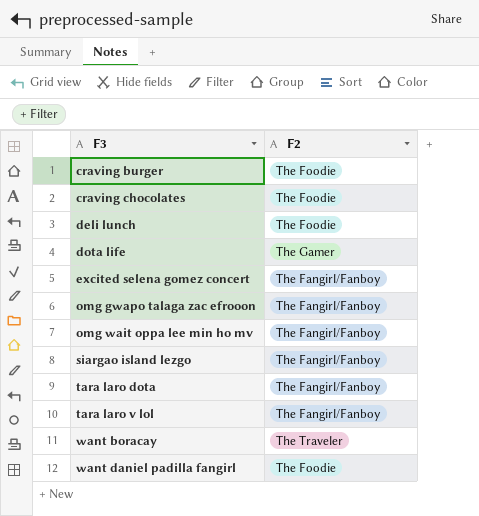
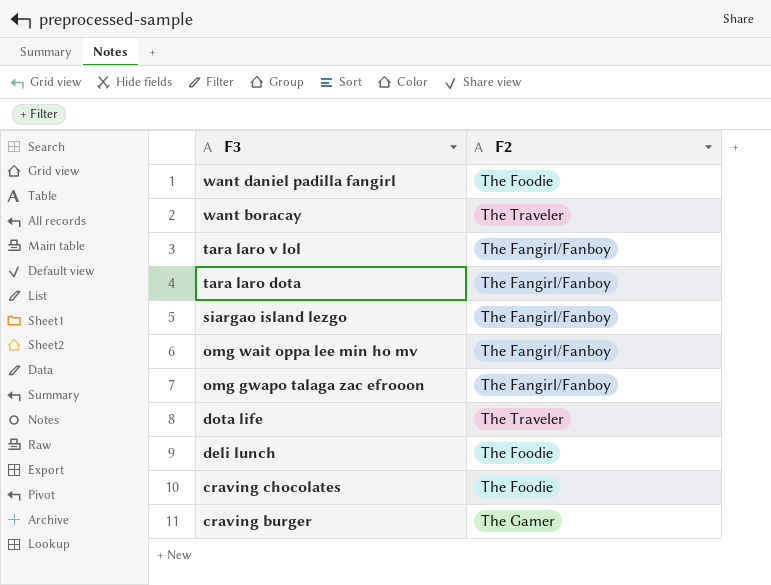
row order: F3 ascending -> F3 descending
row excited selena gomez concert: The Fangirl/Fanboy -> none
dota life | F2: The Gamer -> The Traveler
craving burger | F2: The Foodie -> The Gamer

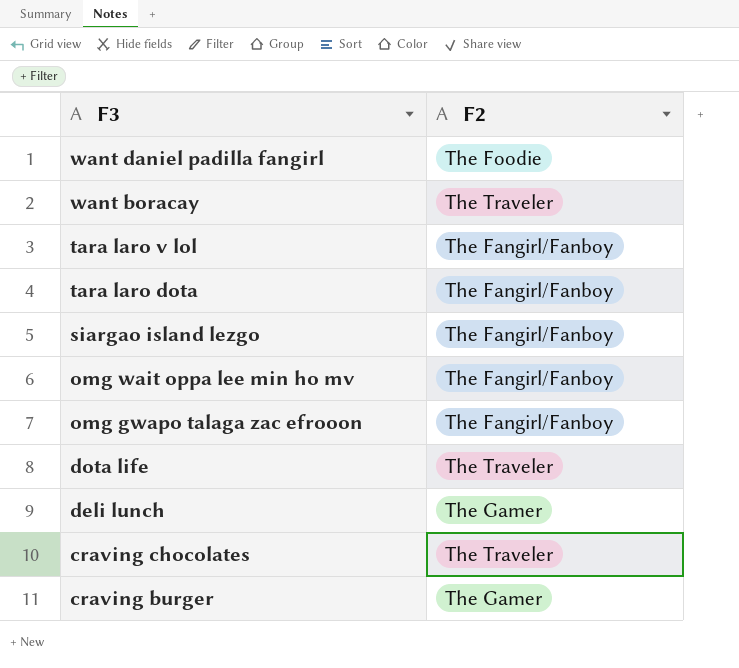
deli lunch | F2: The Foodie -> The Gamer
craving chocolates | F2: The Foodie -> The Traveler

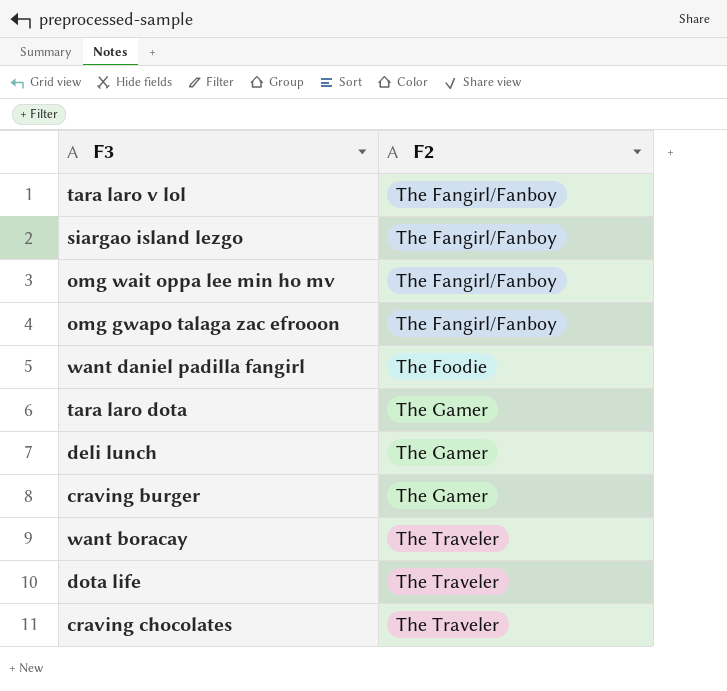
row order: F3 descending -> F2 ascending
tara laro dota | F2: The Fangirl/Fanboy -> The Gamer

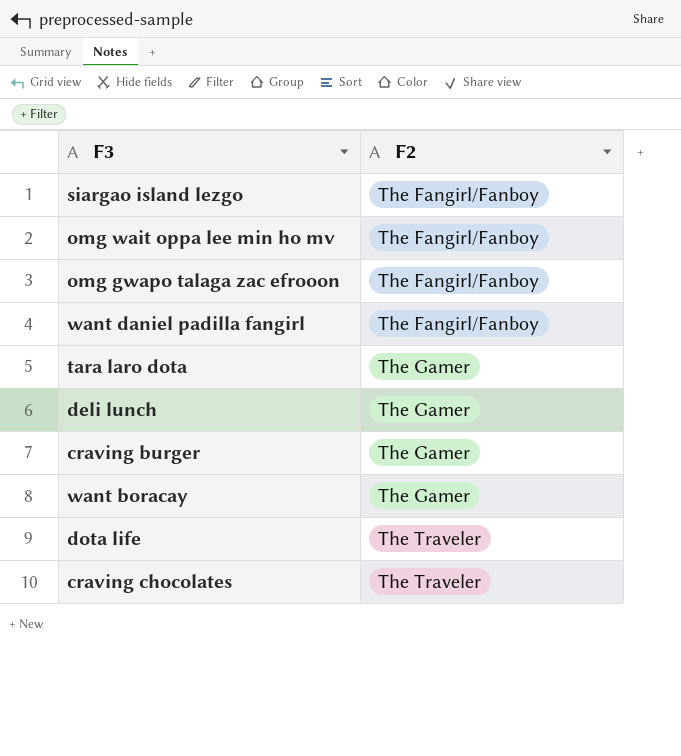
row tara laro v lol: The Fangirl/Fanboy -> none
want daniel padilla fangirl | F2: The Foodie -> The Fangirl/Fanboy
want boracay | F2: The Traveler -> The Gamer

